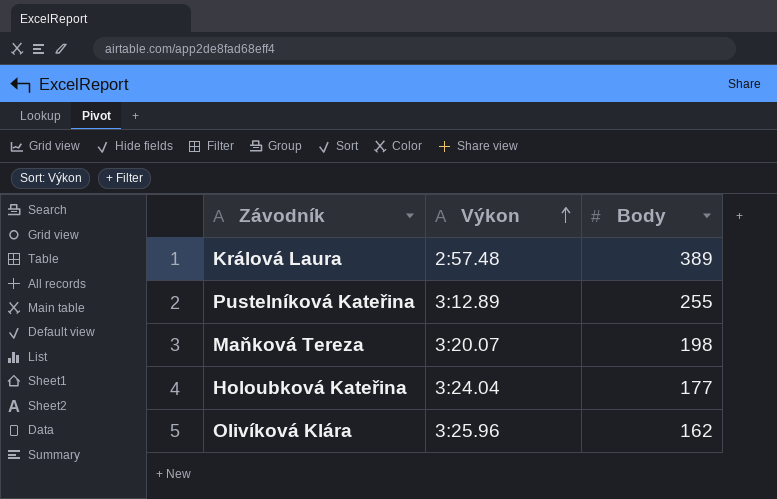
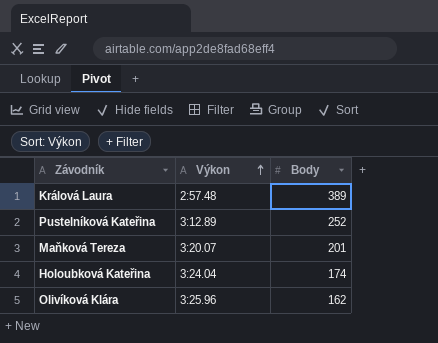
Pustelníková Kateřina | Body: 255 -> 252
Maňková Tereza | Body: 198 -> 201
Holoubková Kateřina | Body: 177 -> 174

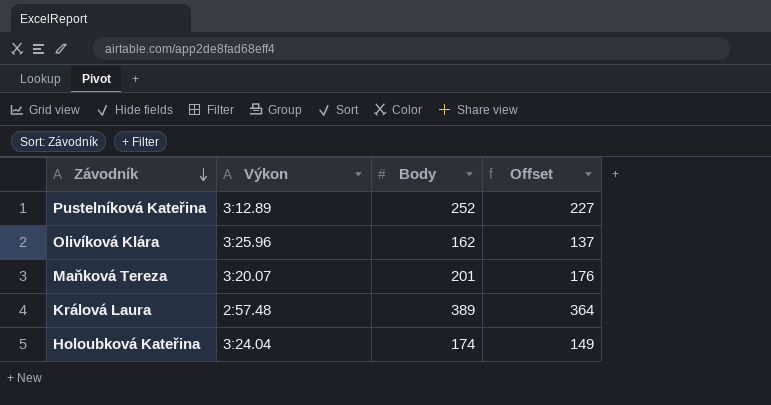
row order: Výkon ascending -> Závodník descending
column Offset | formula: none -> [Body] - 25

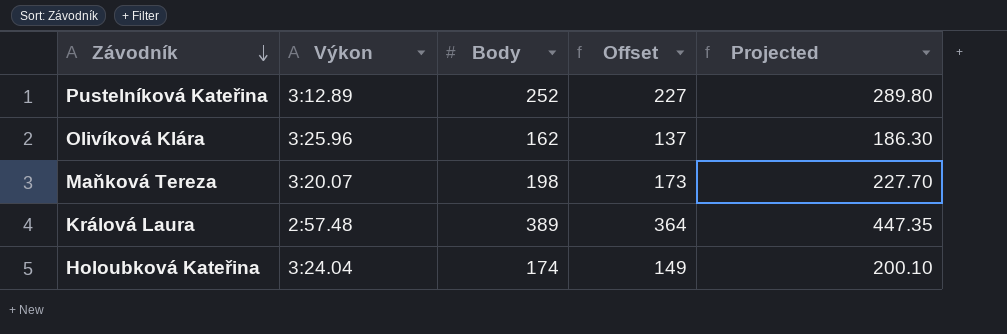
column Projected | formula: none -> [Body] * 1.15
Maňková Tereza | Body: 201 -> 198
Maňková Tereza | Offset: 176 -> 173

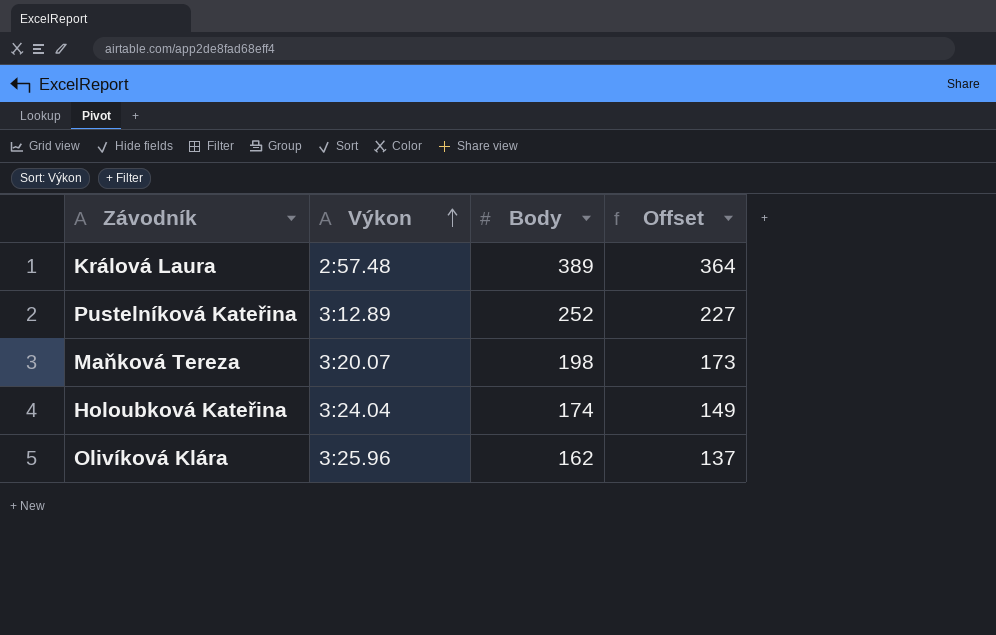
row order: Závodník descending -> Výkon ascending
column Projected | formula: [Body] * 1.15 -> none

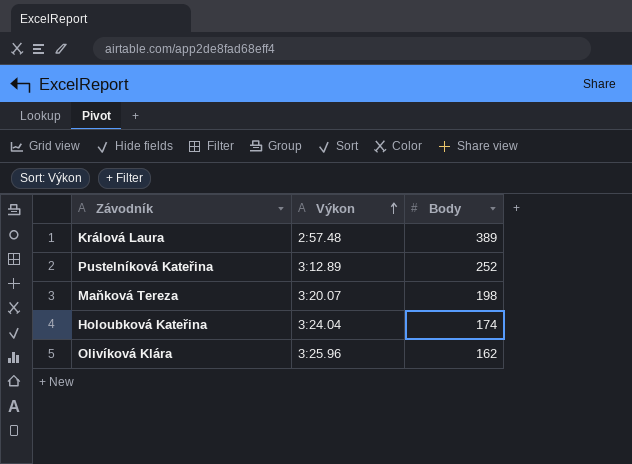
column Offset | formula: [Body] - 25 -> none

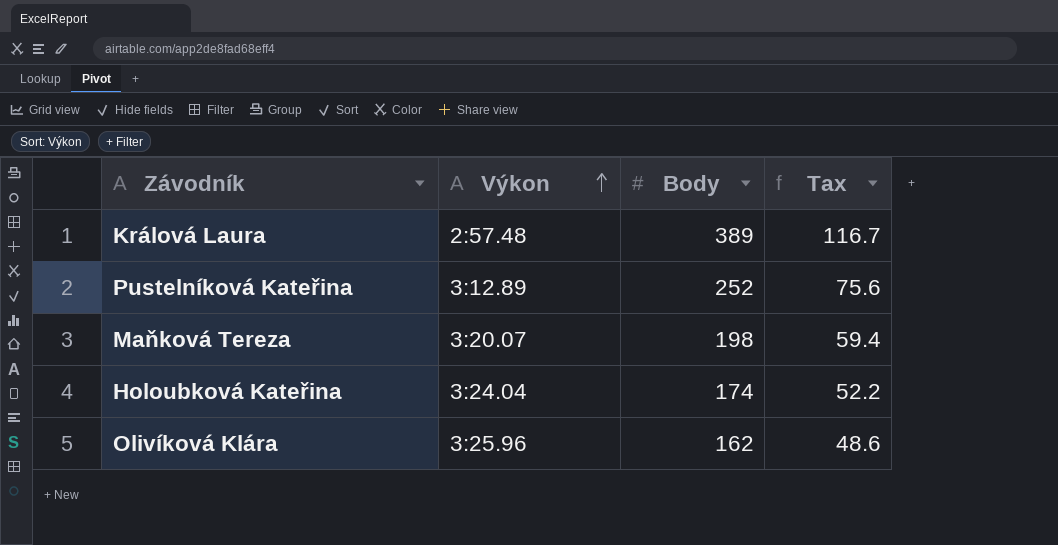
column Tax | formula: none -> [Body] * 0.3

